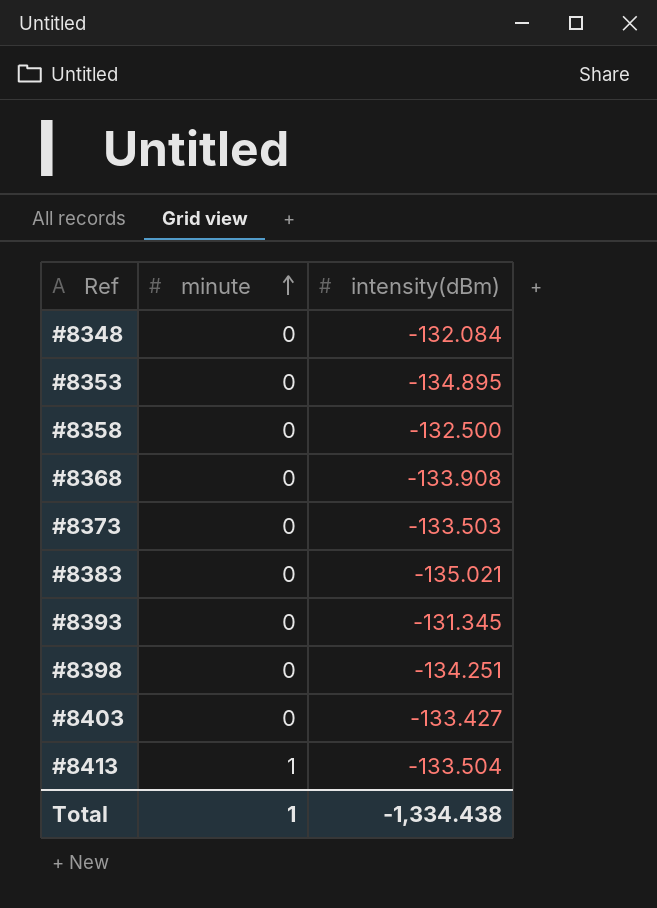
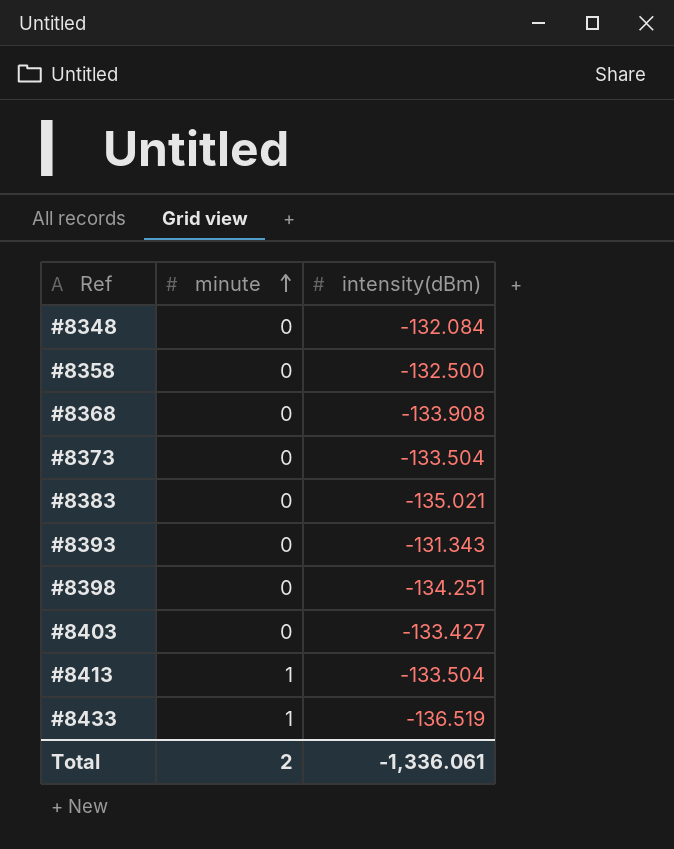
row #8353: 0 | -134.895 -> none
#8373 | intensity(dBm): -133.503 -> -133.504
#8393 | intensity(dBm): -131.345 -> -131.343
row #8433: none -> 1 | -136.519
Total | minute: 1 -> 2
Total | intensity(dBm): -1,334.438 -> -1,336.061

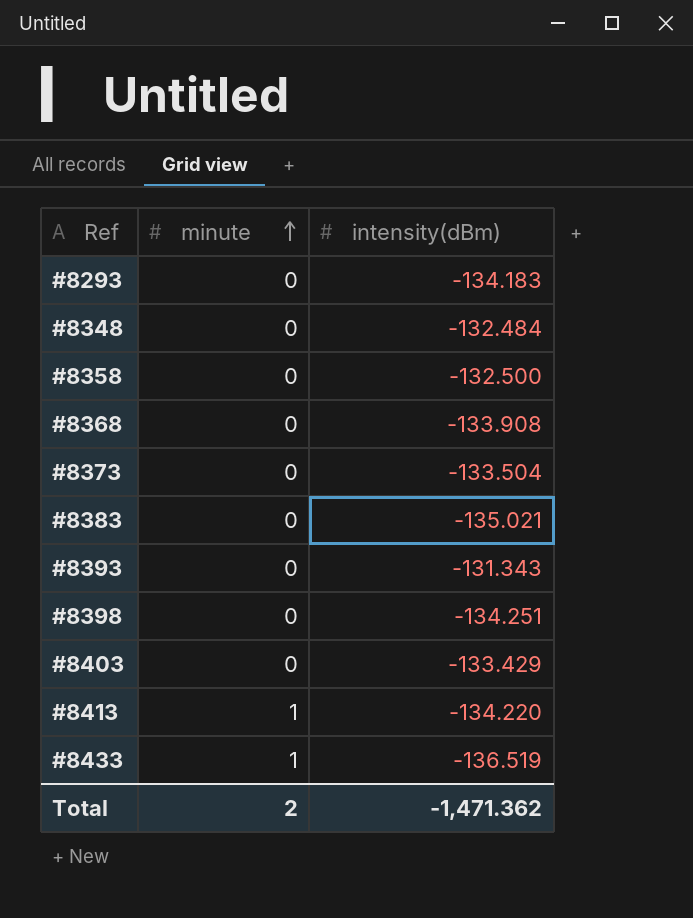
row #8293: none -> 0 | -134.183
#8348 | intensity(dBm): -132.084 -> -132.484
#8403 | intensity(dBm): -133.427 -> -133.429
#8413 | intensity(dBm): -133.504 -> -134.220
Total | intensity(dBm): -1,336.061 -> -1,471.362

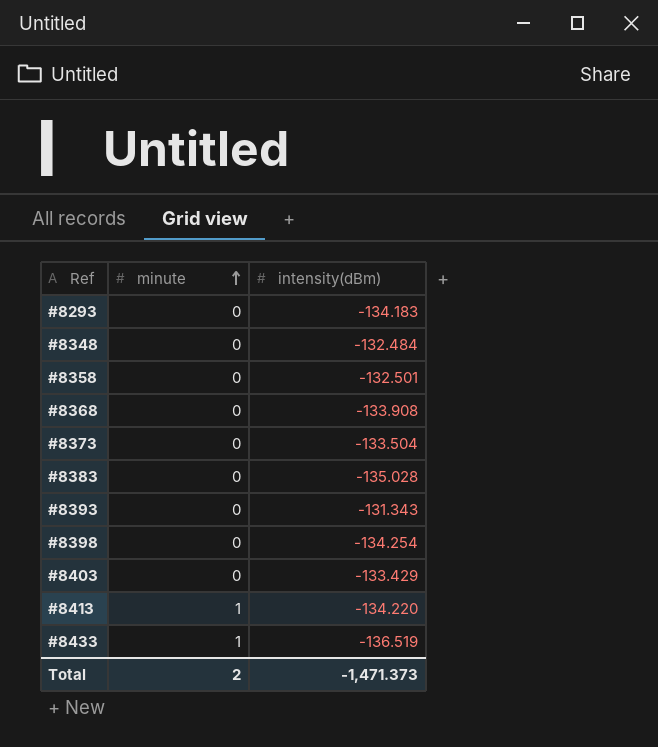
#8358 | intensity(dBm): -132.500 -> -132.501
#8383 | intensity(dBm): -135.021 -> -135.028
#8398 | intensity(dBm): -134.251 -> -134.254
Total | intensity(dBm): -1,471.362 -> -1,471.373

